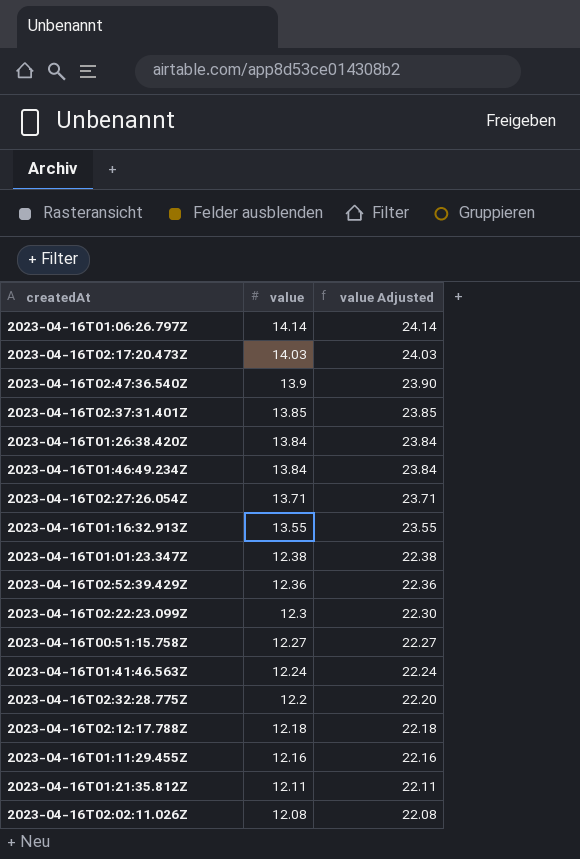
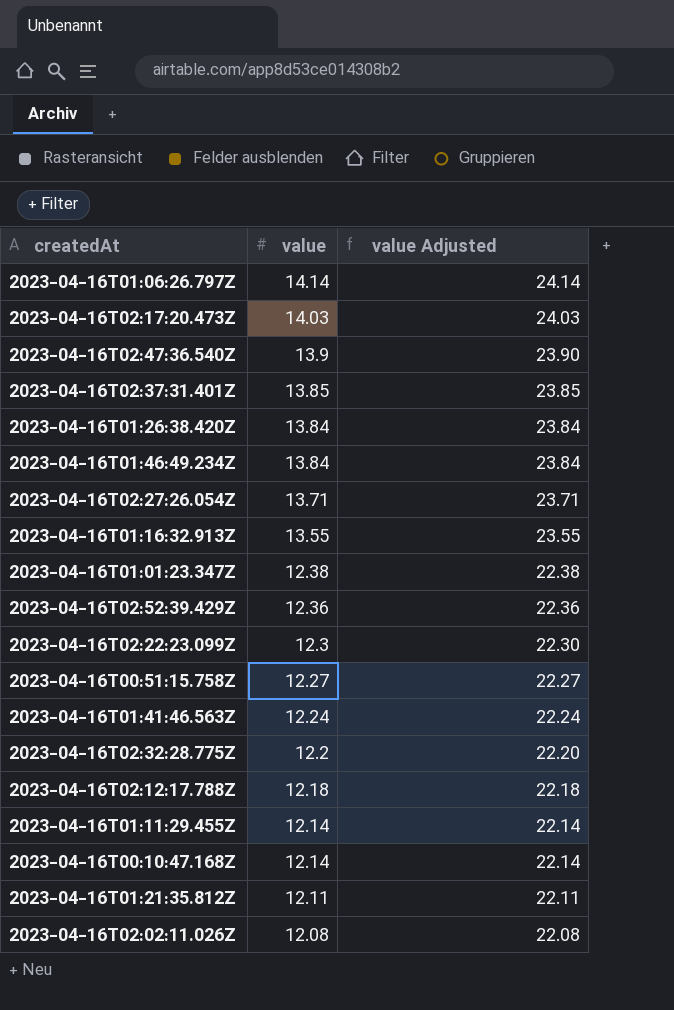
2023-04-16T01:11:29.455Z | value: 12.16 -> 12.14
2023-04-16T01:11:29.455Z | value Adjusted: 22.16 -> 22.14
row 2023-04-16T00:10:47.168Z: none -> 12.14 | 22.14

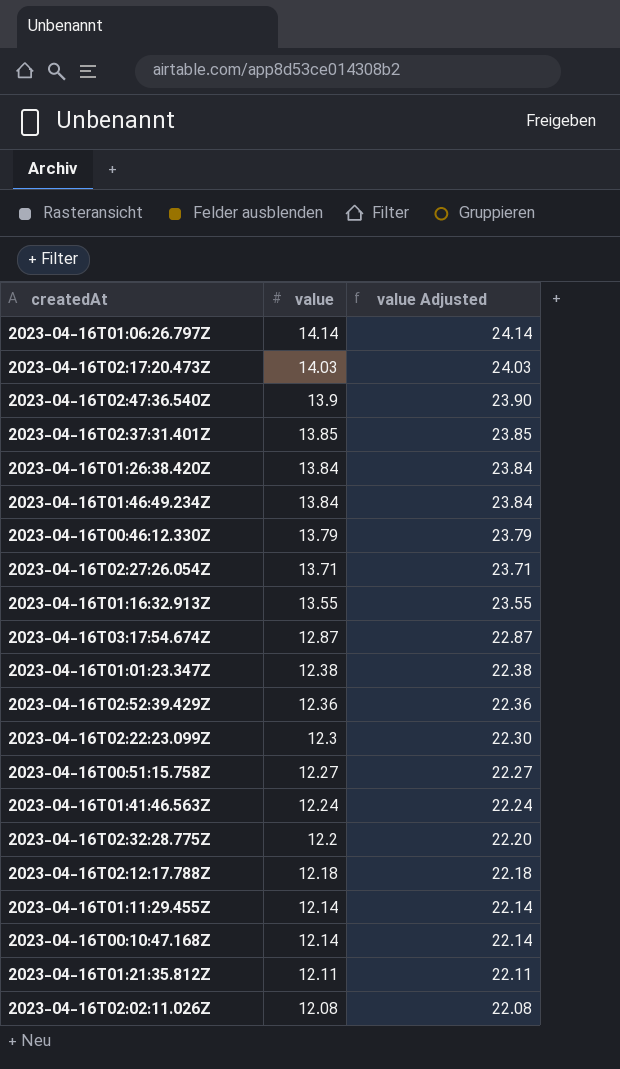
row 2023-04-16T00:46:12.330Z: none -> 13.79 | 23.79
row 2023-04-16T03:17:54.674Z: none -> 12.87 | 22.87

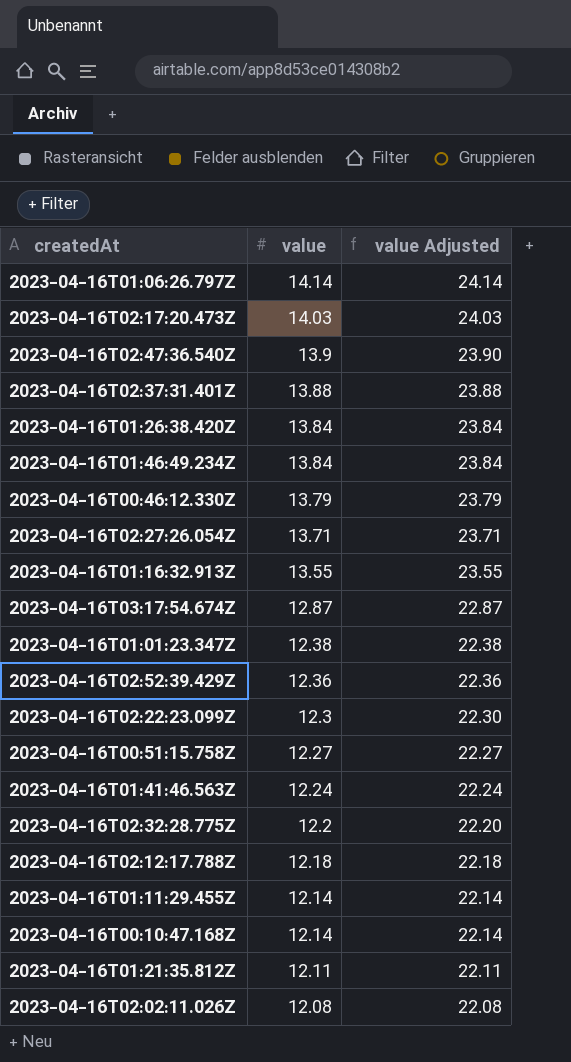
2023-04-16T02:37:31.401Z | value: 13.85 -> 13.88
2023-04-16T02:37:31.401Z | value Adjusted: 23.85 -> 23.88

